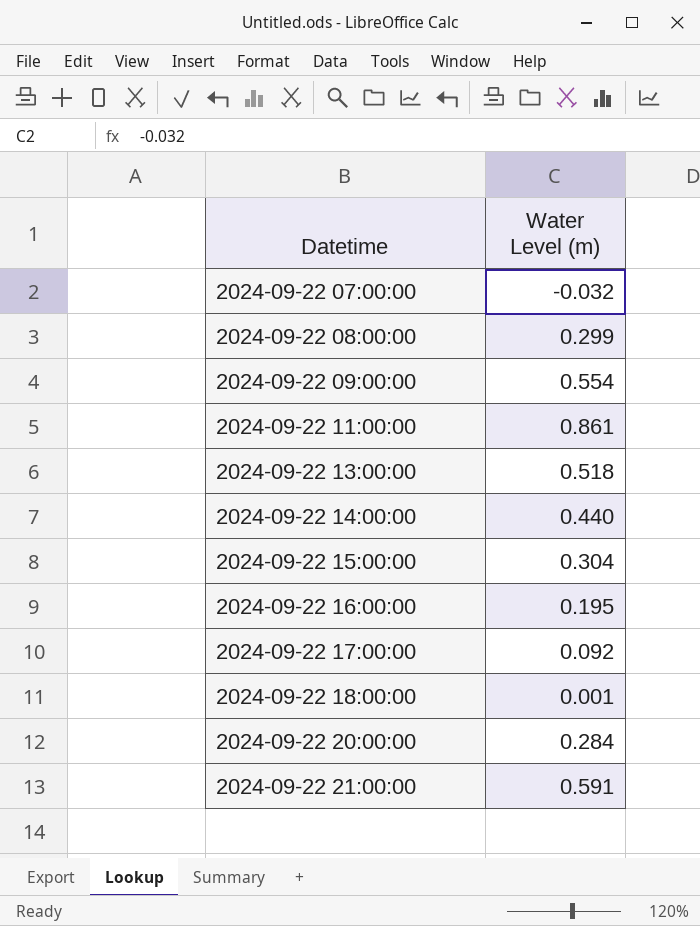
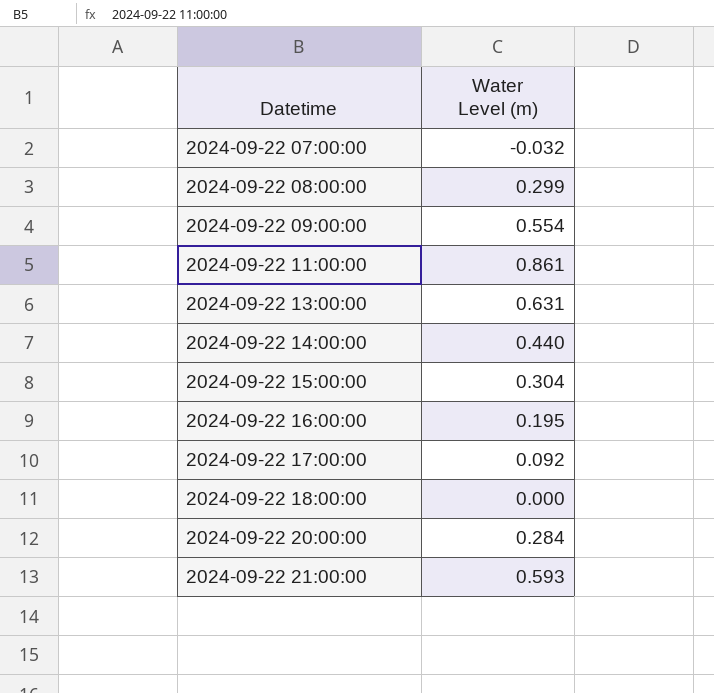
2024-09-22 13:00:00 | Water Level (m): 0.518 -> 0.631
2024-09-22 18:00:00 | Water Level (m): 0.001 -> 0.000
2024-09-22 21:00:00 | Water Level (m): 0.591 -> 0.593

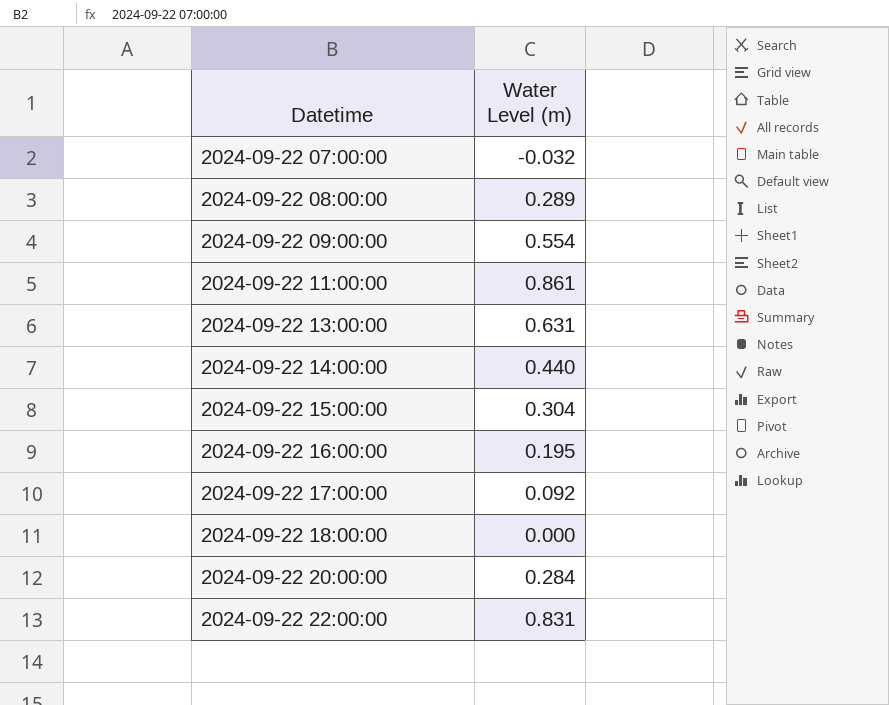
row 2024-09-22 21:00:00: 0.593 -> none
2024-09-22 08:00:00 | Water Level (m): 0.299 -> 0.289
row 2024-09-22 22:00:00: none -> 0.831

